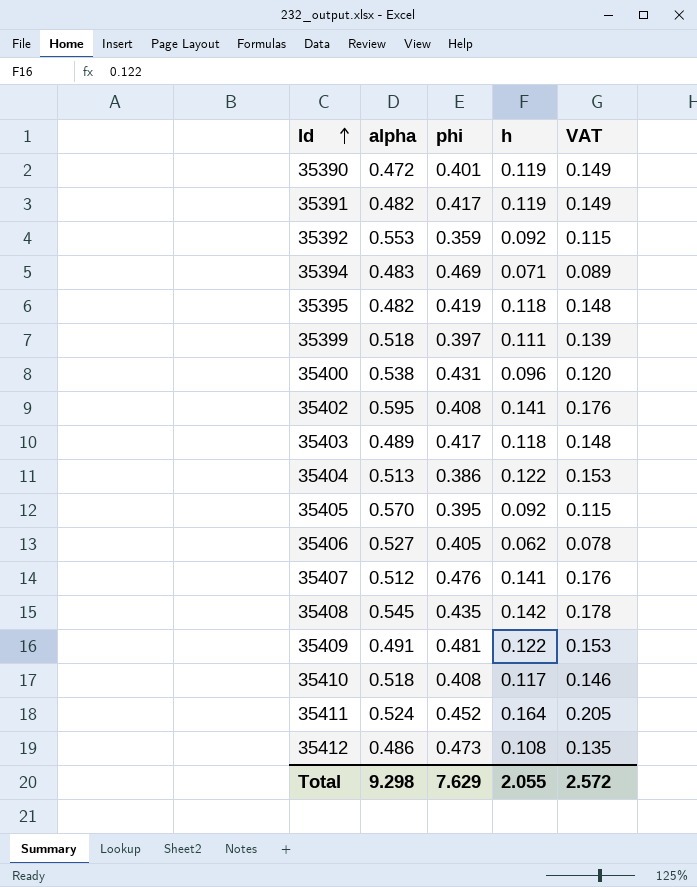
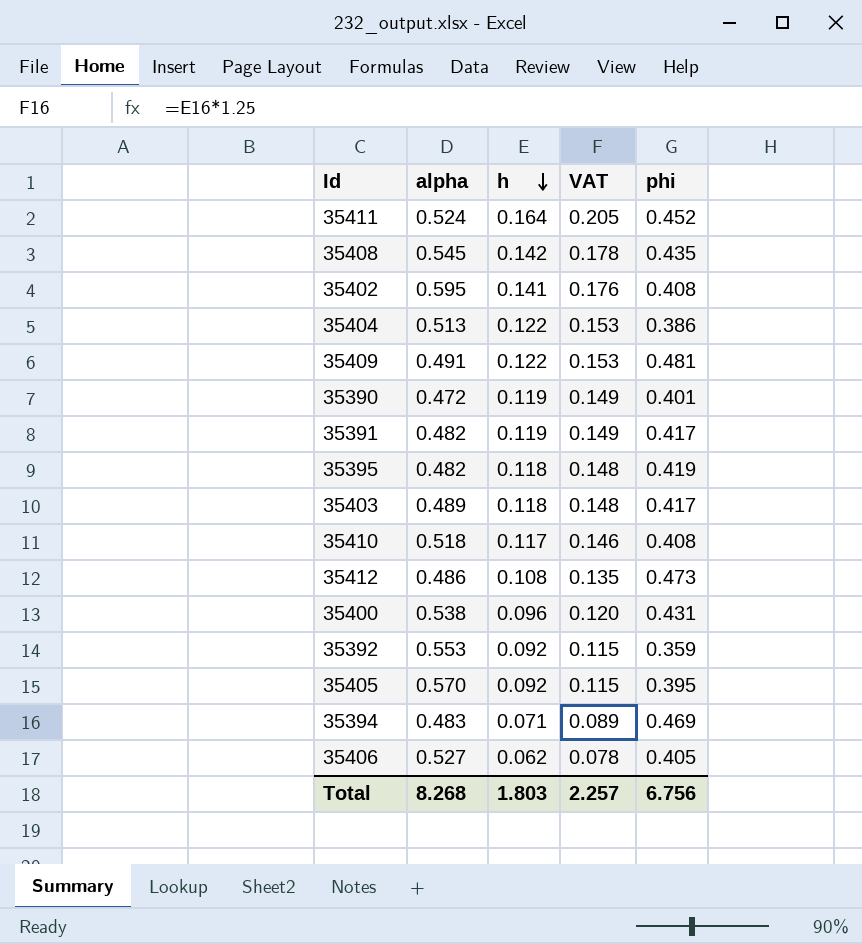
row order: Id ascending -> h descending
column phi | position: 3 -> 5
row 35399: 0.518 | 0.397 | 0.111 | 0.139 -> none
row 35407: 0.512 | 0.476 | 0.141 | 0.176 -> none
Total | alpha: 9.298 -> 8.268
Total | h: 2.055 -> 1.803
Total | VAT: 2.572 -> 2.257
Total | phi: 7.629 -> 6.756

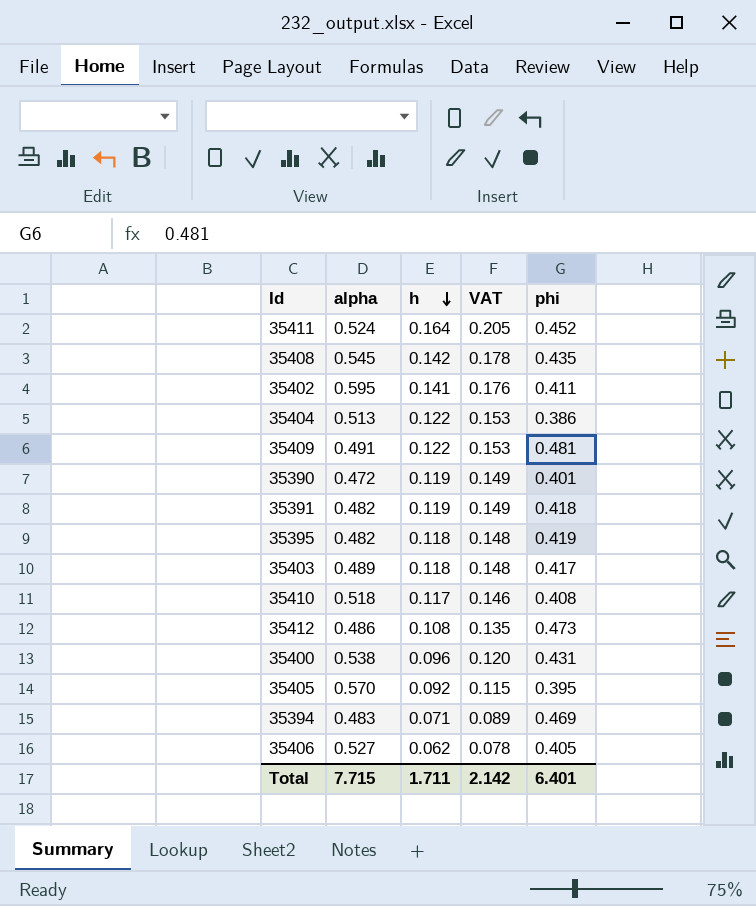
row 35392: 0.553 | 0.092 | 0.115 | 0.359 -> none
35402 | phi: 0.408 -> 0.411
35391 | phi: 0.417 -> 0.418
Total | alpha: 8.268 -> 7.715
Total | h: 1.803 -> 1.711
Total | VAT: 2.257 -> 2.142
Total | phi: 6.756 -> 6.401

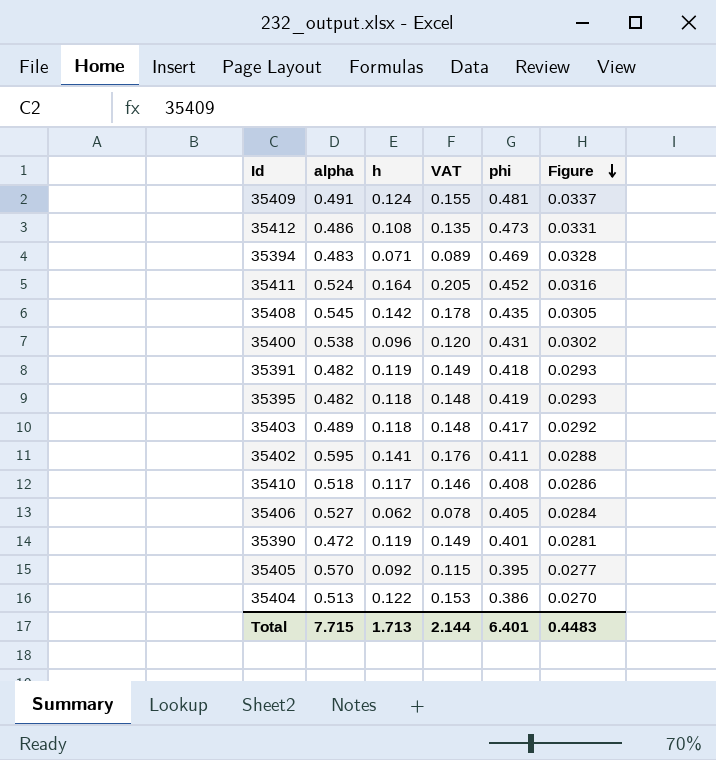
row order: h descending -> Figure descending
column Figure | formula: none -> [phi] * 0.07
35409 | h: 0.122 -> 0.124
35409 | VAT: 0.153 -> 0.155
Total | h: 1.711 -> 1.713
Total | VAT: 2.142 -> 2.144

